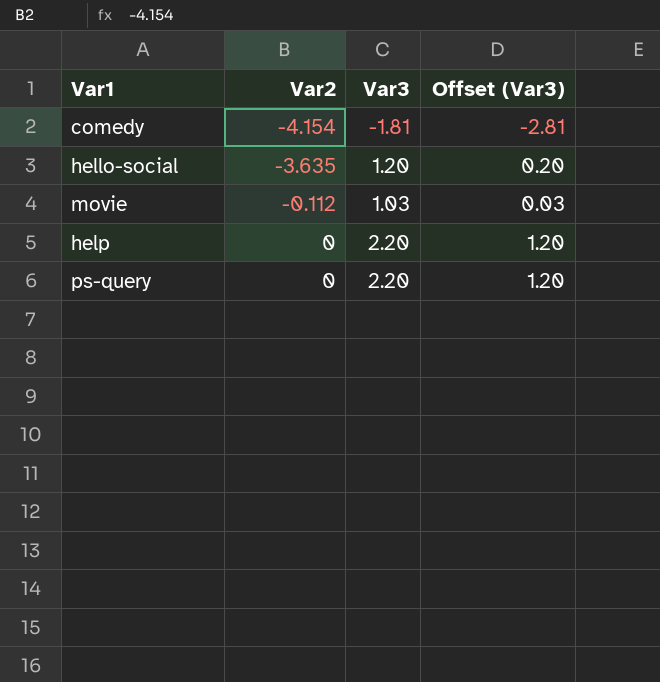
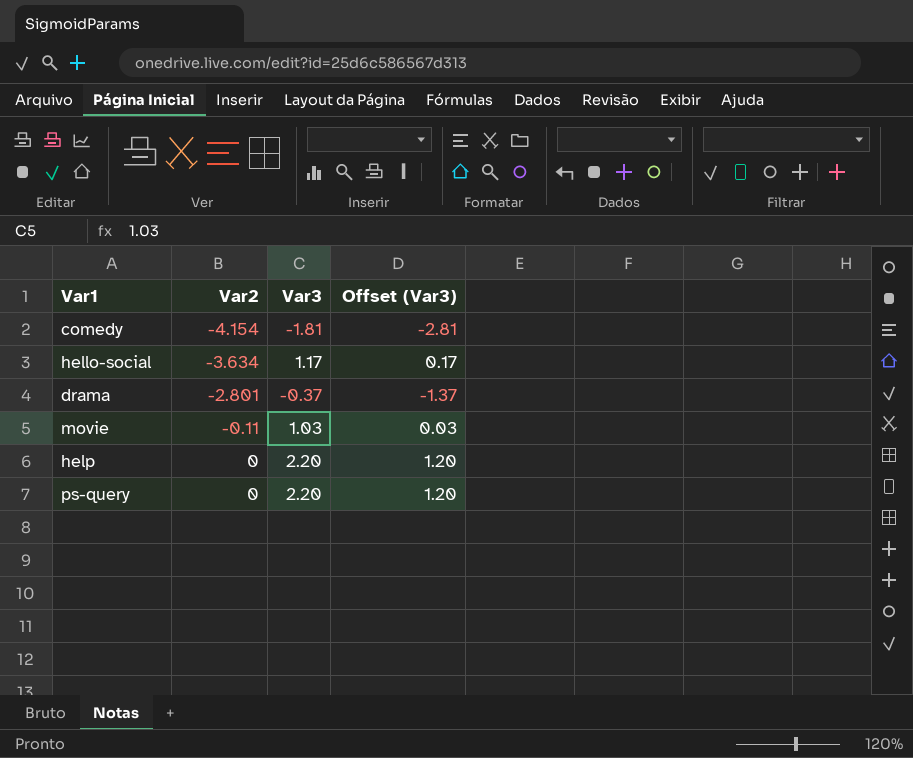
hello-social | Var2: -3.635 -> -3.634
hello-social | Var3: 1.20 -> 1.17
hello-social | Offset (Var3): 0.20 -> 0.17
row drama: none -> -2.801 | -0.37 | -1.37
movie | Var2: -0.112 -> -0.11

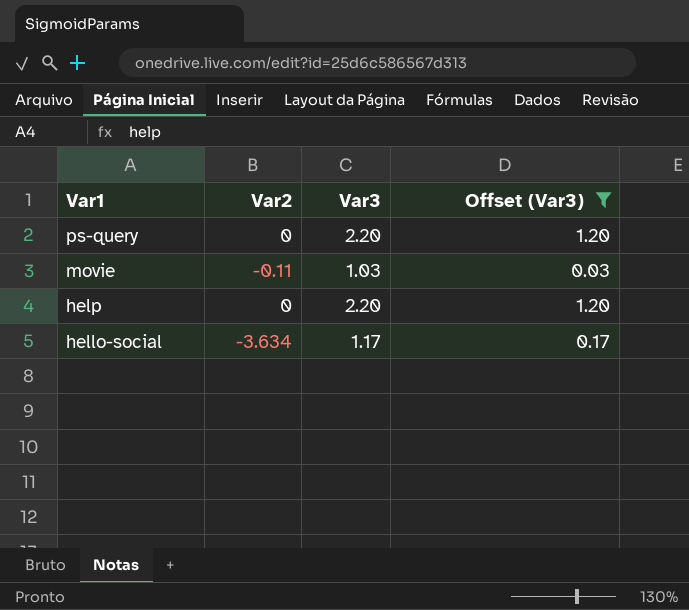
filter: none -> Offset (Var3) >= 0.03
row order: Var2 ascending -> Var1 descending

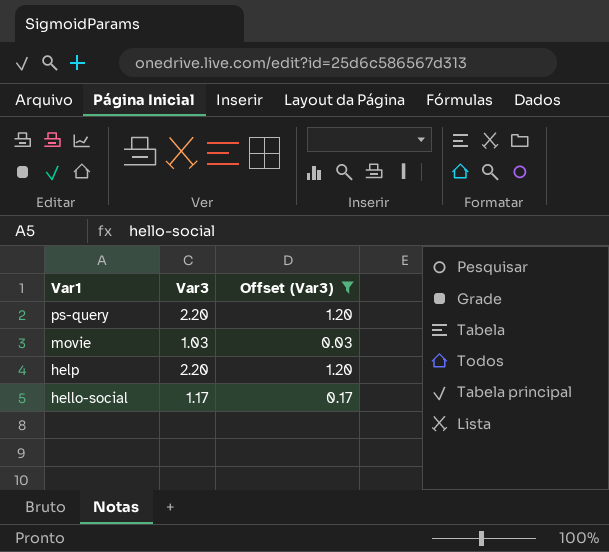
column Var2 | position: 2 -> none

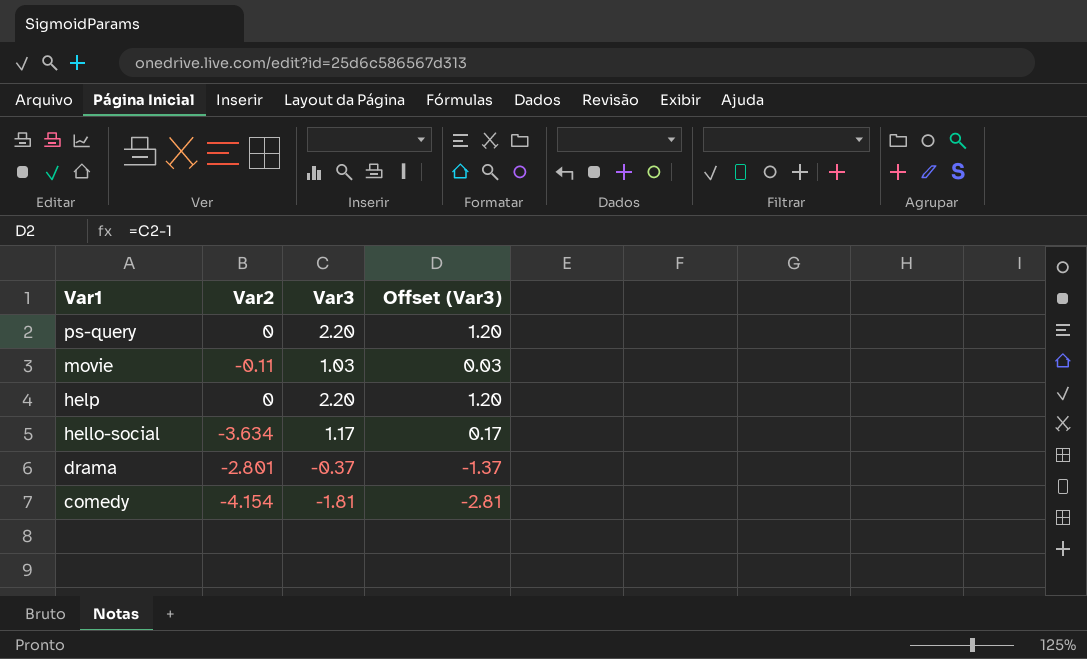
filter: Offset (Var3) >= 0.03 -> none
column Var2 | position: none -> 2

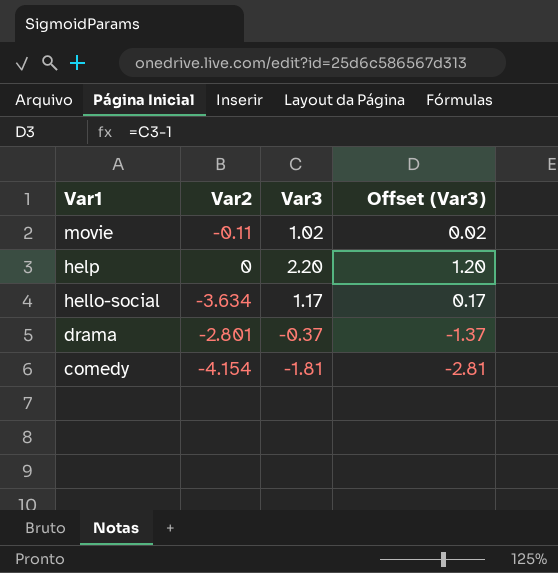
row ps-query: 0 | 2.20 | 1.20 -> none
movie | Var3: 1.03 -> 1.02
movie | Offset (Var3): 0.03 -> 0.02

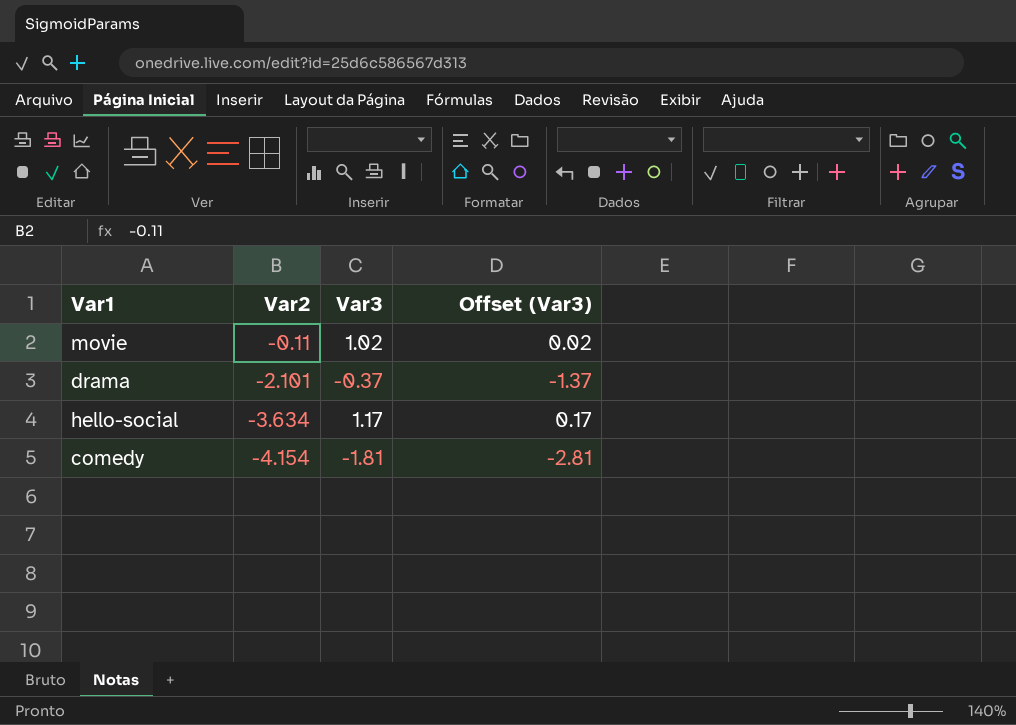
row order: Var1 descending -> Var2 descending
row help: 0 | 2.20 | 1.20 -> none
drama | Var2: -2.801 -> -2.101

